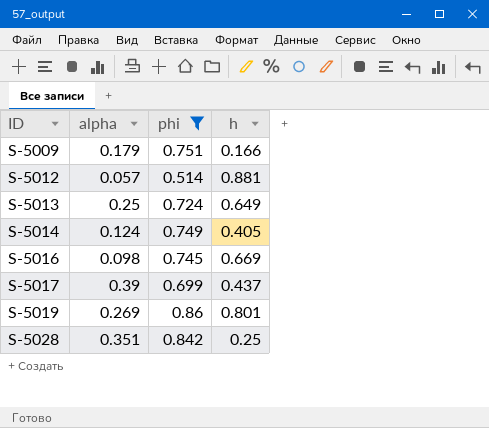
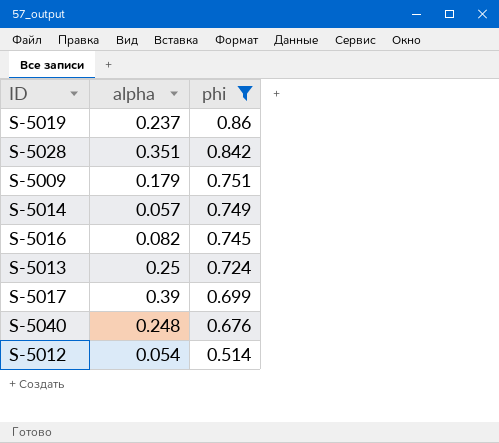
row order: ID ascending -> phi descending
column h | position: 4 -> none
S-5019 | alpha: 0.269 -> 0.237
S-5014 | alpha: 0.124 -> 0.057
S-5016 | alpha: 0.098 -> 0.082
row S-5040: none -> 0.248 | 0.676
S-5012 | alpha: 0.057 -> 0.054

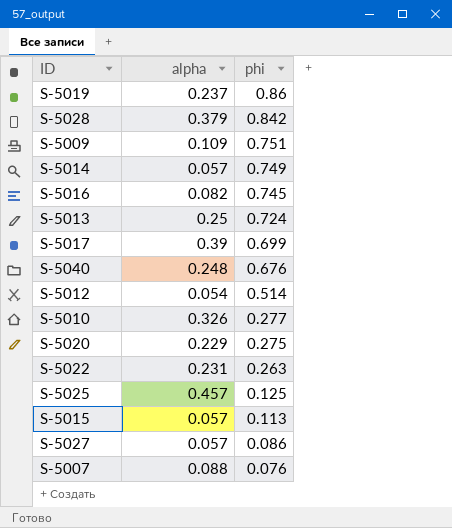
filter: phi >= 0.514 -> none
S-5028 | alpha: 0.351 -> 0.379
S-5009 | alpha: 0.179 -> 0.109

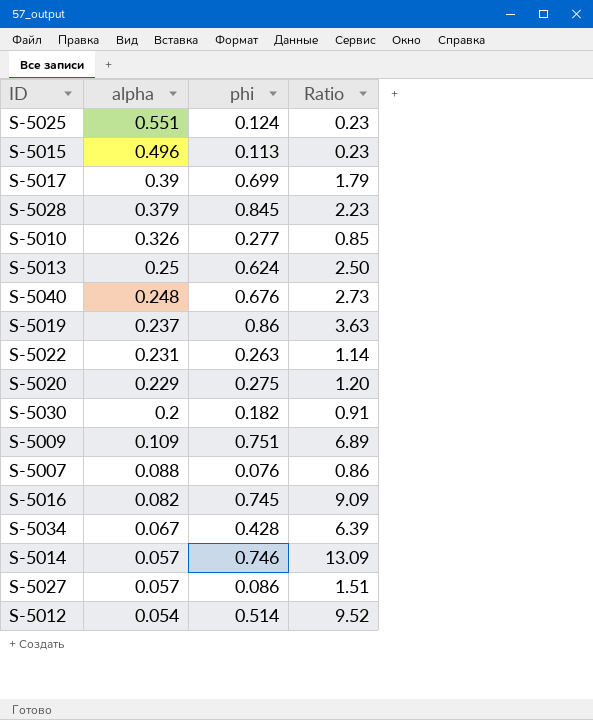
row order: phi descending -> alpha descending
column Ratio | formula: none -> [phi] / [alpha]
S-5025 | alpha: 0.457 -> 0.551
S-5025 | phi: 0.125 -> 0.124
S-5015 | alpha: 0.057 -> 0.496
S-5028 | phi: 0.842 -> 0.845
S-5013 | phi: 0.724 -> 0.624
row S-5030: none -> 0.2 | 0.182 | 0.91
row S-5034: none -> 0.067 | 0.428 | 6.39
S-5014 | phi: 0.749 -> 0.746

